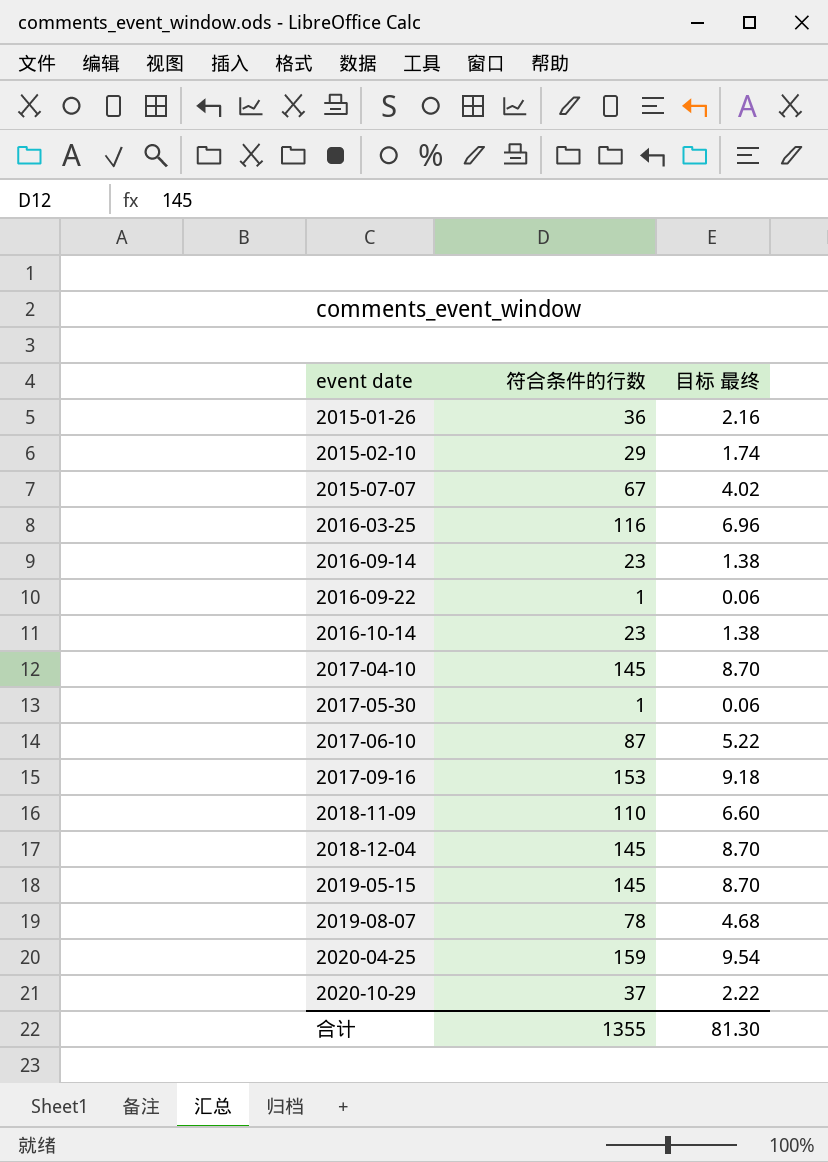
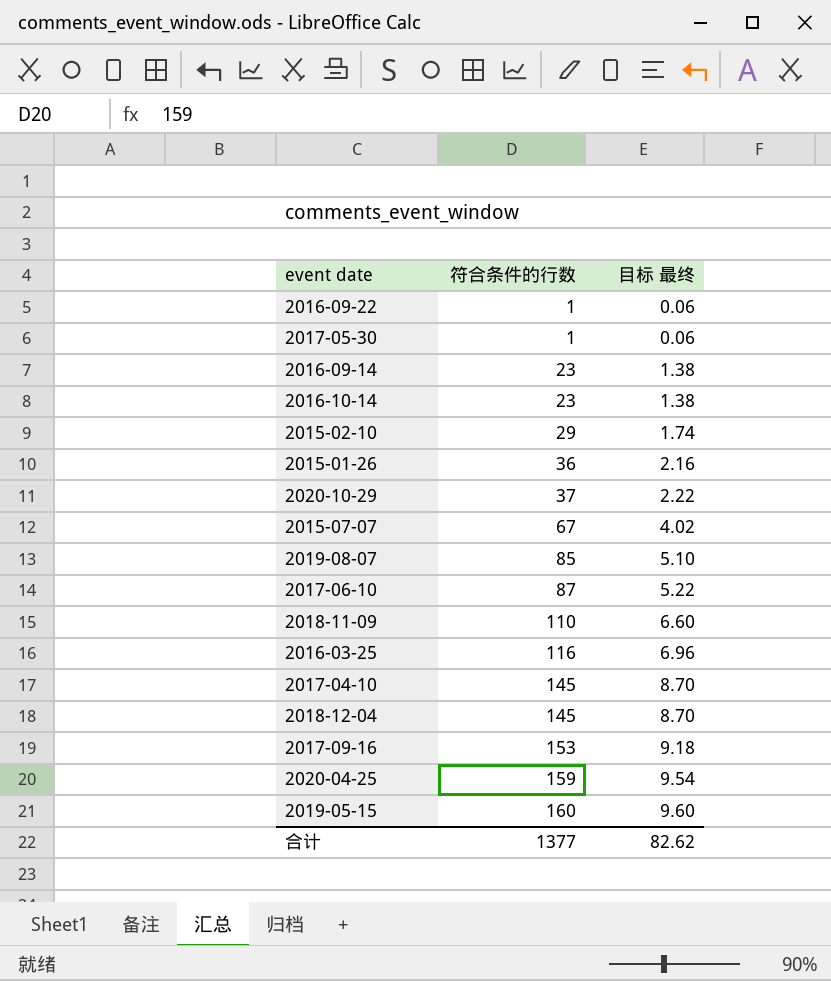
row order: event date ascending -> 符合条件的行数 ascending
2019-08-07 | 符合条件的行数: 78 -> 85
2019-08-07 | 目标 最终: 4.68 -> 5.10
2019-05-15 | 符合条件的行数: 145 -> 160
2019-05-15 | 目标 最终: 8.70 -> 9.60
合计 | 符合条件的行数: 1355 -> 1377
合计 | 目标 最终: 81.30 -> 82.62

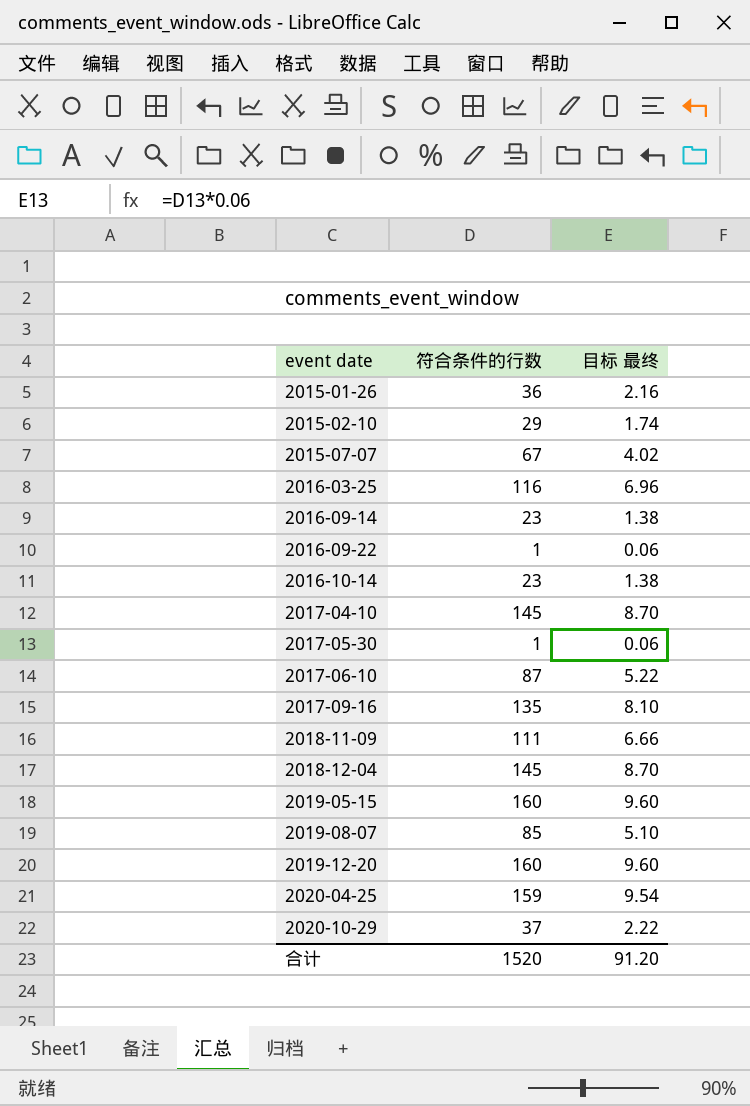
row order: 符合条件的行数 ascending -> event date ascending
2017-09-16 | 符合条件的行数: 153 -> 135
2017-09-16 | 目标 最终: 9.18 -> 8.10
2018-11-09 | 符合条件的行数: 110 -> 111
2018-11-09 | 目标 最终: 6.60 -> 6.66
row 2019-12-20: none -> 160 | 9.60
合计 | 符合条件的行数: 1377 -> 1520
合计 | 目标 最终: 82.62 -> 91.20

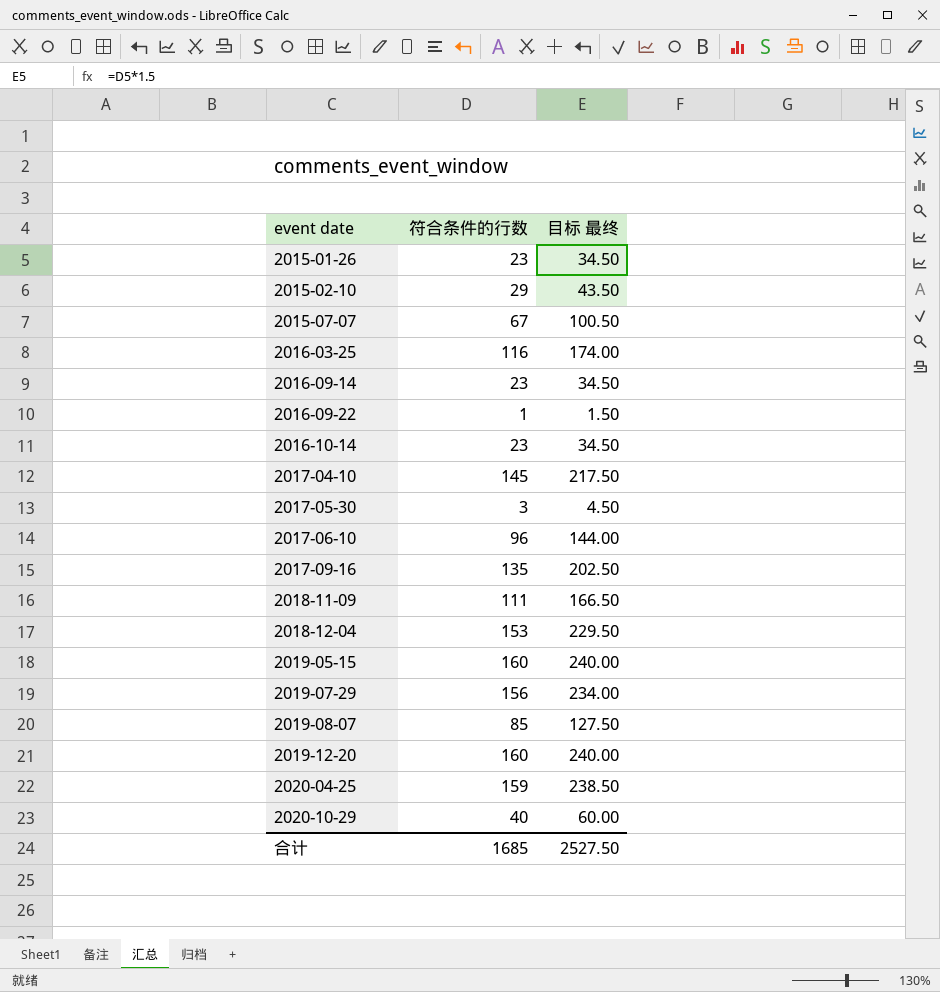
column 目标 最终 | formula: [符合条件的行数] * 0.06 -> [符合条件的行数] * 1.5
2015-01-26 | 符合条件的行数: 36 -> 23
2017-05-30 | 符合条件的行数: 1 -> 3
2017-06-10 | 符合条件的行数: 87 -> 96
2018-12-04 | 符合条件的行数: 145 -> 153
row 2019-07-29: none -> 156 | 234.00
2020-10-29 | 符合条件的行数: 37 -> 40
合计 | 符合条件的行数: 1520 -> 1685
合计 | 目标 最终: 91.20 -> 2527.50

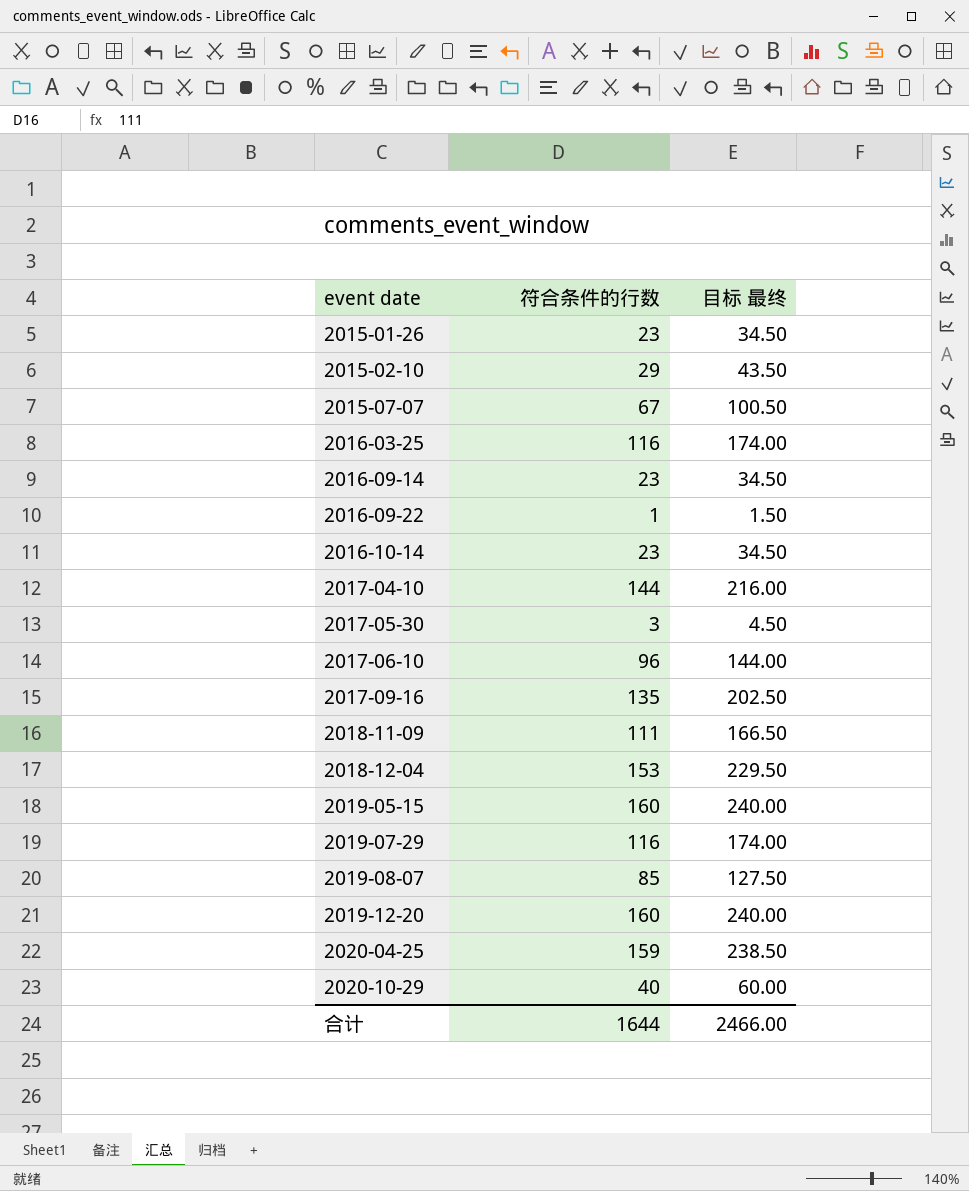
2017-04-10 | 符合条件的行数: 145 -> 144
2017-04-10 | 目标 最终: 217.50 -> 216.00
2019-07-29 | 符合条件的行数: 156 -> 116
2019-07-29 | 目标 最终: 234.00 -> 174.00
合计 | 符合条件的行数: 1685 -> 1644
合计 | 目标 最终: 2527.50 -> 2466.00

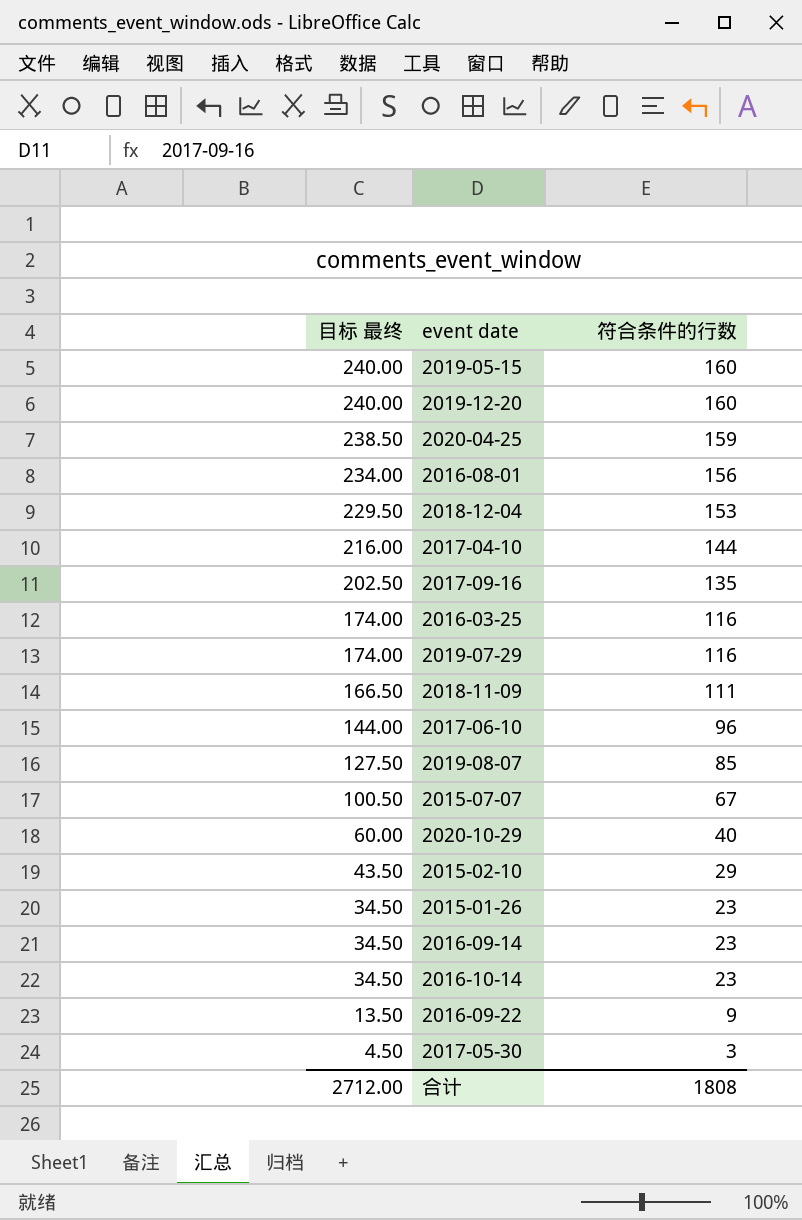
row order: event date ascending -> 目标 最终 descending
column 目标 最终 | position: 3 -> 1
row 2016-08-01: none -> 234.00 | 156
2016-09-22 | 目标 最终: 1.50 -> 13.50
2016-09-22 | 符合条件的行数: 1 -> 9
合计 | 目标 最终: 2466.00 -> 2712.00
合计 | 符合条件的行数: 1644 -> 1808

